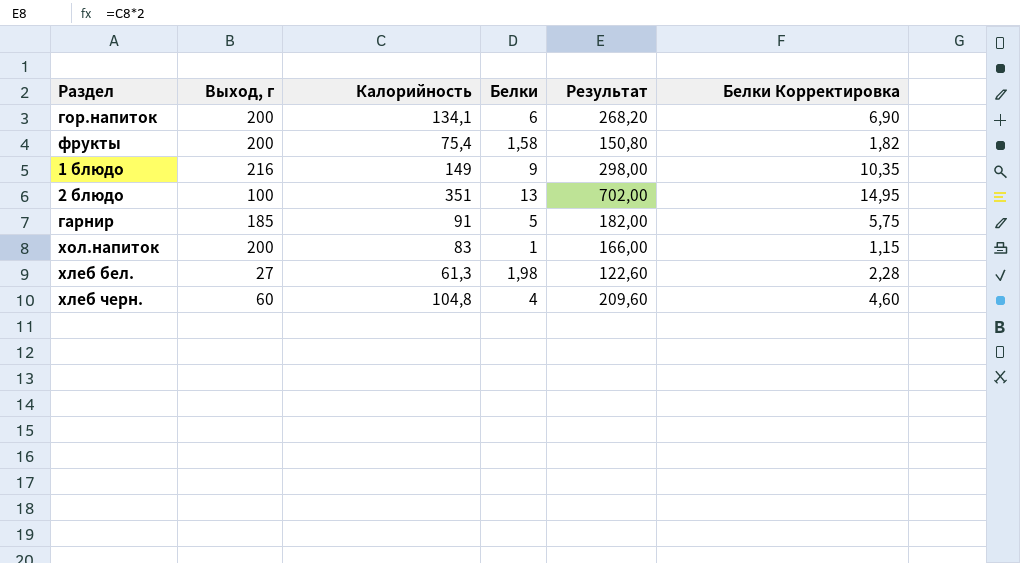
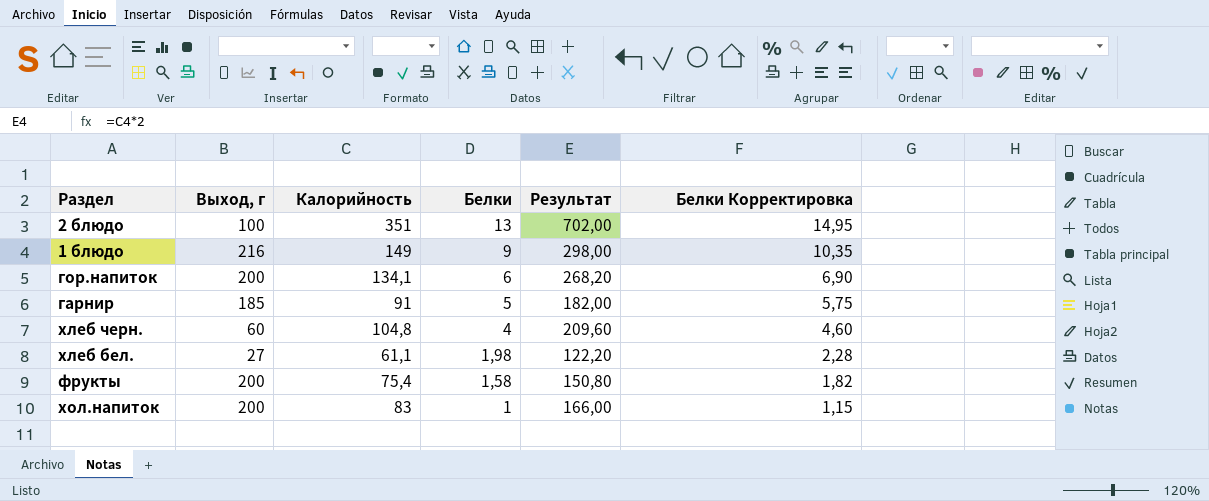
row order: none -> Белки descending
хлеб бел. | Калорийность: 61,3 -> 61,1
хлеб бел. | Результат: 122,60 -> 122,20

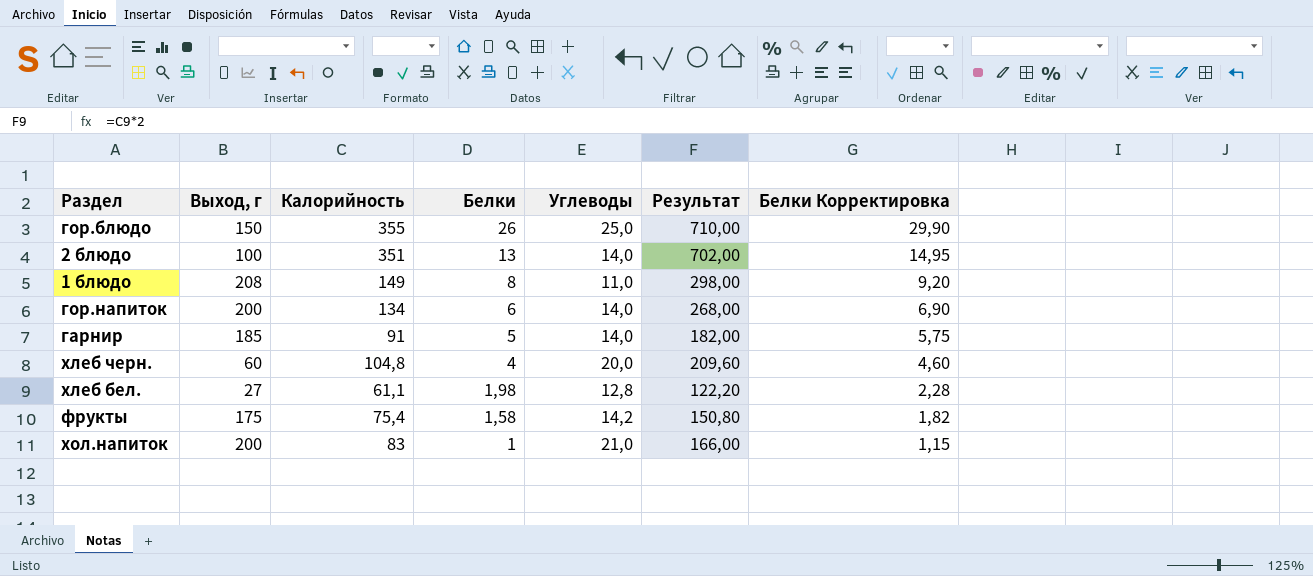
column Углеводы | position: none -> 5
row гор.блюдо: none -> 150 | 355 | 26 | 25,0 | 710,00 | 29,90
1 блюдо | Выход, г: 216 -> 208
1 блюдо | Белки: 9 -> 8
1 блюдо | Белки Корректировка: 10,35 -> 9,20
гор.напиток | Калорийность: 134,1 -> 134
гор.напиток | Результат: 268,20 -> 268,00
фрукты | Выход, г: 200 -> 175

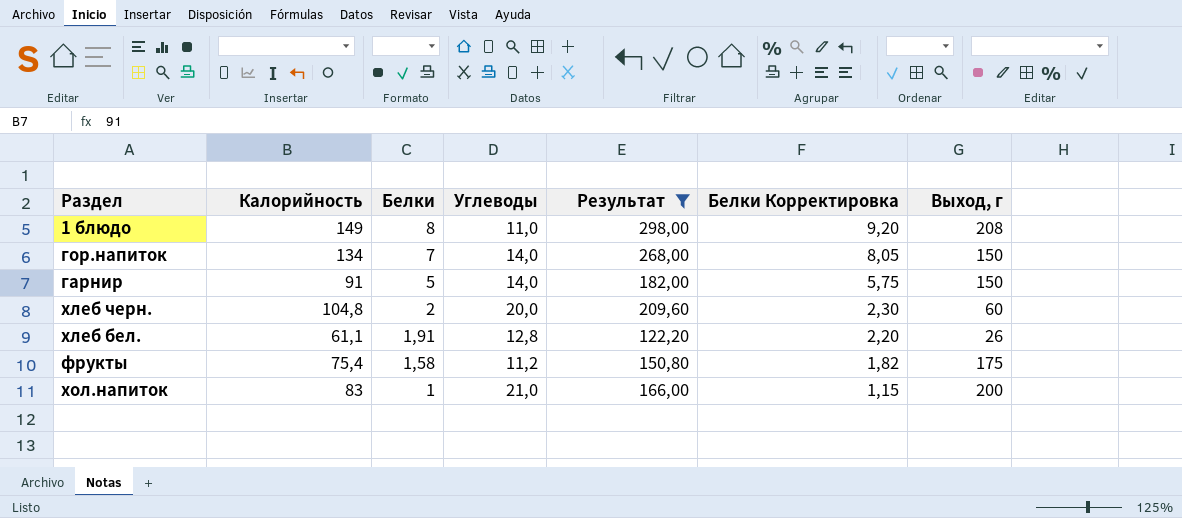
filter: none -> Результат <= 298,00
column Выход, г | position: 2 -> 7
гор.напиток | Белки: 6 -> 7
гор.напиток | Белки Корректировка: 6,90 -> 8,05
гор.напиток | Выход, г: 200 -> 150
гарнир | Выход, г: 185 -> 150
хлеб черн. | Белки: 4 -> 2
хлеб черн. | Белки Корректировка: 4,60 -> 2,30
хлеб бел. | Белки: 1,98 -> 1,91
хлеб бел. | Белки Корректировка: 2,28 -> 2,20
хлеб бел. | Выход, г: 27 -> 26
фрукты | Углеводы: 14,2 -> 11,2

